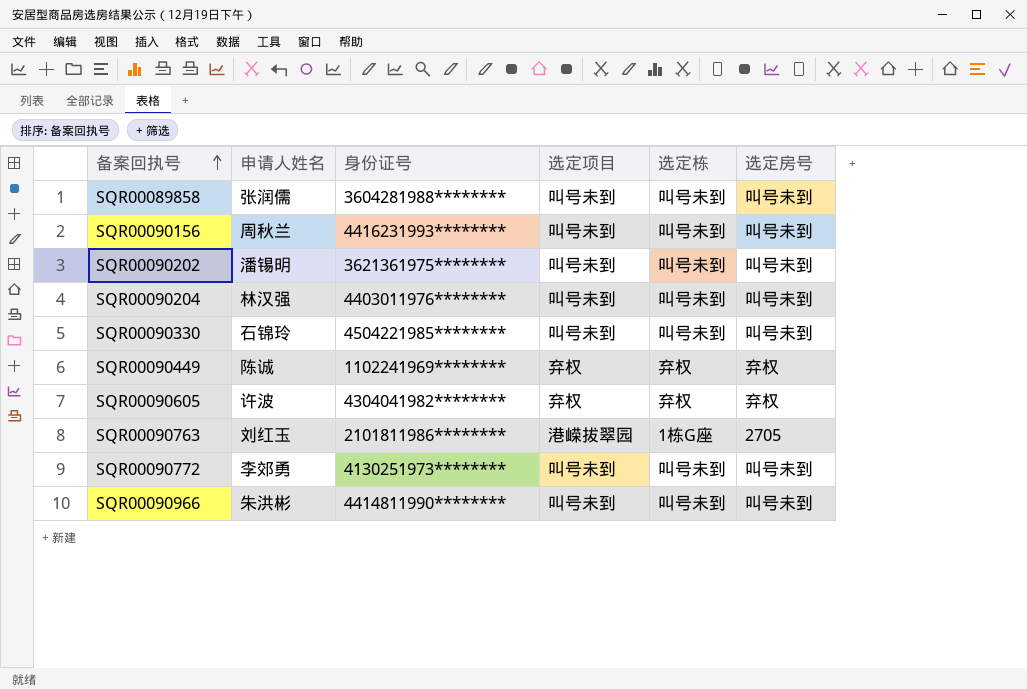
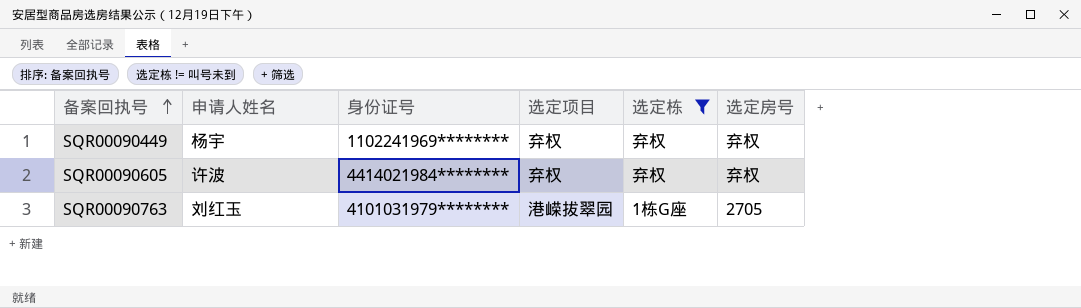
filter: none -> 选定栋 != 叫号未到
SQR00090449 | 申请人姓名: 陈诚 -> 杨宇
SQR00090605 | 身份证号: 4304041982******** -> 4414021984********
SQR00090763 | 身份证号: 2101811986******** -> 4101031979********

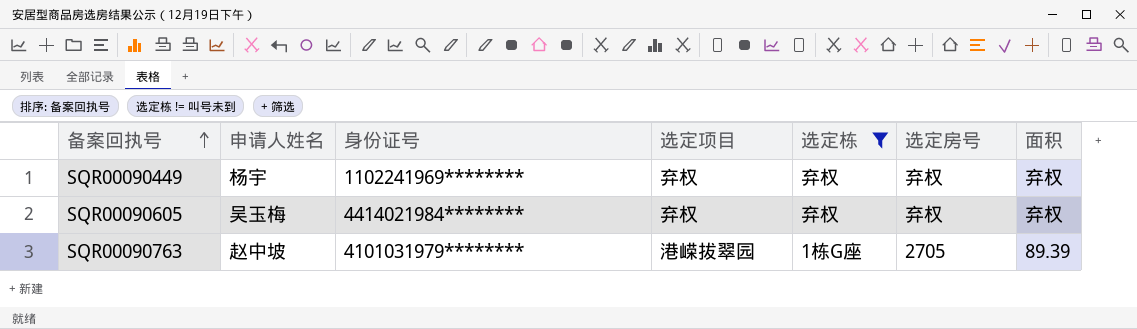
column 面积 | position: none -> 7
SQR00090605 | 申请人姓名: 许波 -> 吴玉梅
SQR00090763 | 申请人姓名: 刘红玉 -> 赵中坡

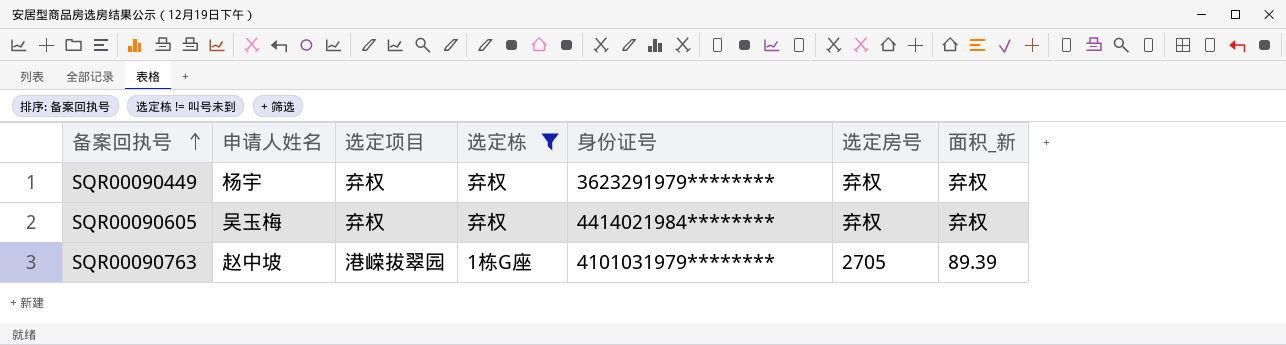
column 身份证号 | position: 3 -> 5
column name: 面积 -> 面积_新
SQR00090449 | 身份证号: 1102241969******** -> 3623291979********

